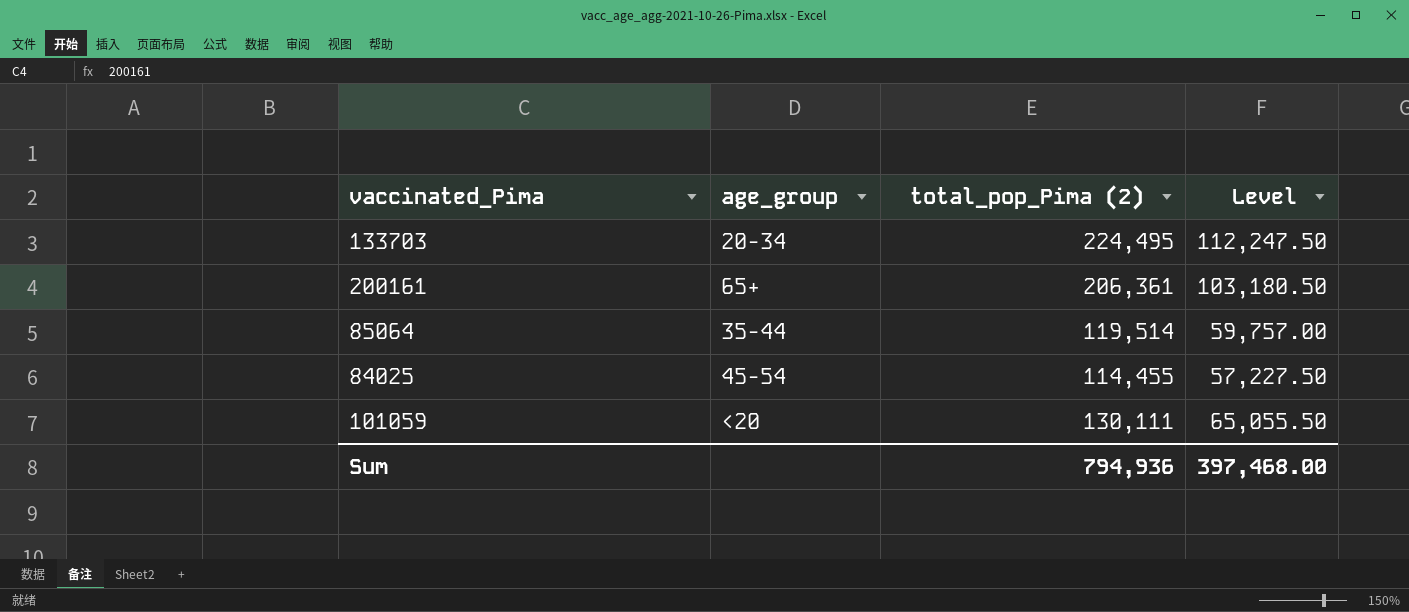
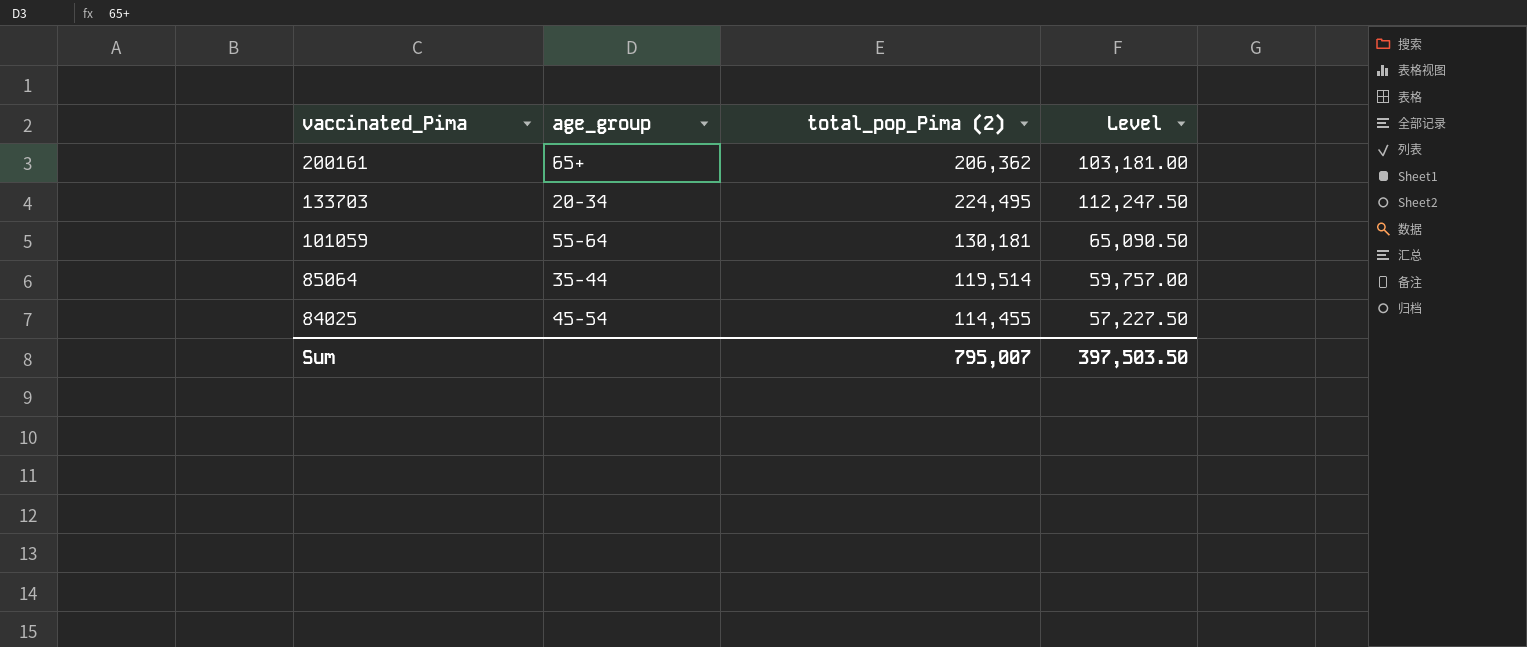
row order: none -> vaccinated_Pima descending
200161 | total_pop_Pima (2): 206,361 -> 206,362
200161 | Level: 103,180.50 -> 103,181.00
101059 | age_group: <20 -> 55-64
101059 | total_pop_Pima (2): 130,111 -> 130,181
101059 | Level: 65,055.50 -> 65,090.50
Sum | total_pop_Pima (2): 794,936 -> 795,007
Sum | Level: 397,468.00 -> 397,503.50

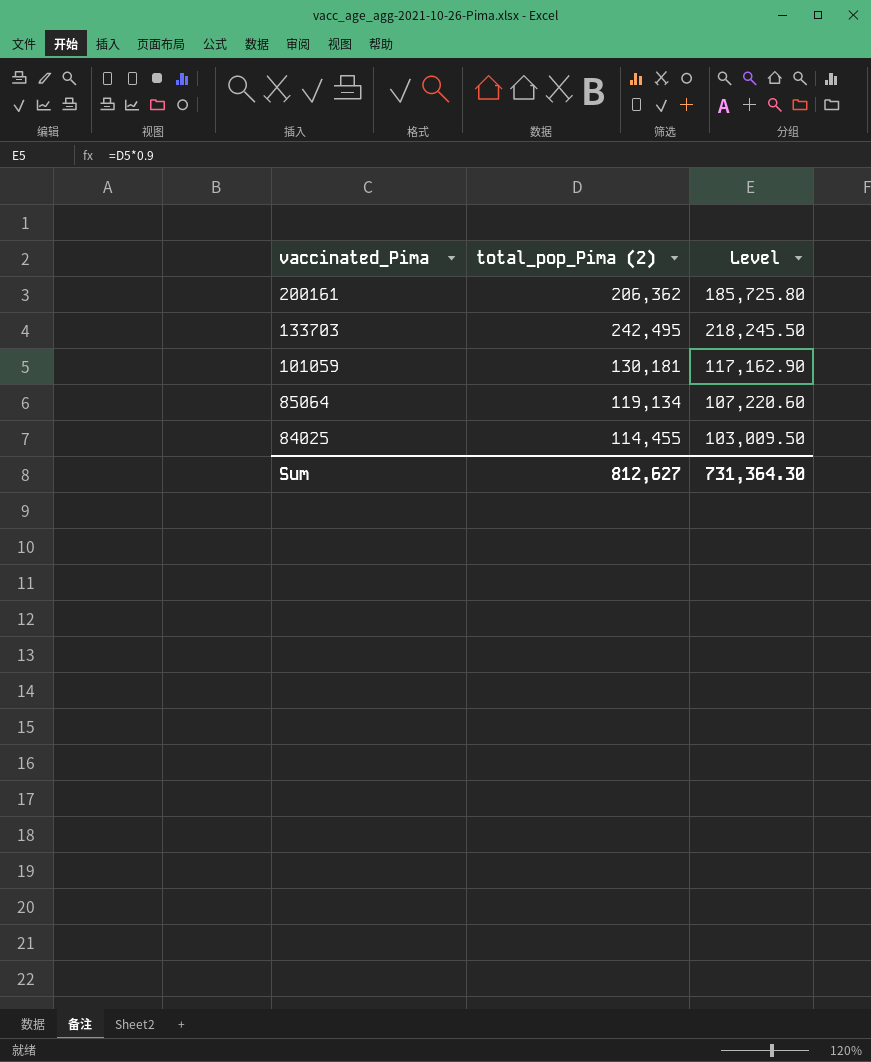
column age_group | position: 2 -> none
column Level | formula: [total_pop_Pima (2)] * 0.5 -> [total_pop_Pima (2)] * 0.9
133703 | total_pop_Pima (2): 224,495 -> 242,495
85064 | total_pop_Pima (2): 119,514 -> 119,134
Sum | total_pop_Pima (2): 795,007 -> 812,627
Sum | Level: 397,503.50 -> 731,364.30

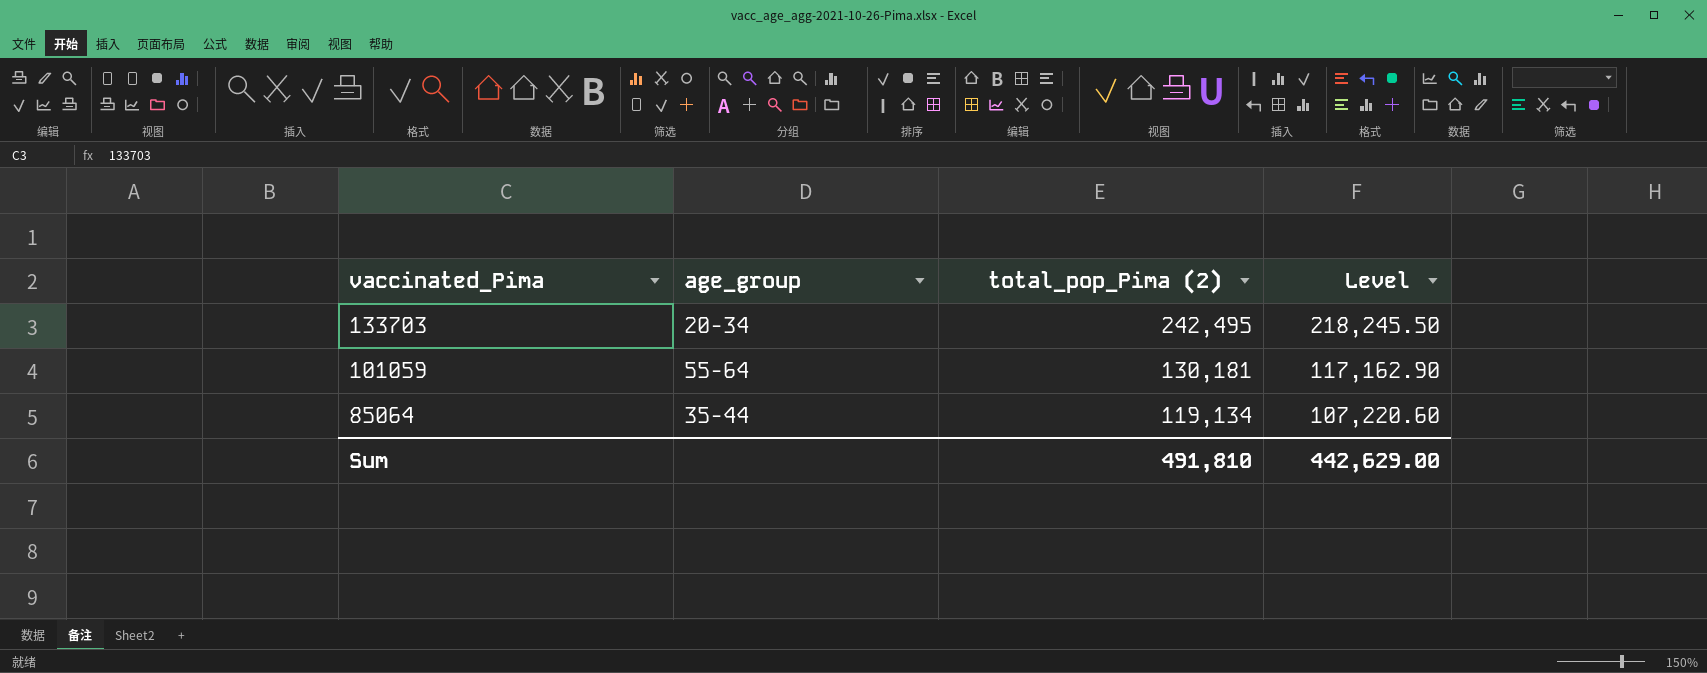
column age_group | position: none -> 2
row 200161: 206,362 | 185,725.80 -> none
row 84025: 114,455 | 103,009.50 -> none
Sum | total_pop_Pima (2): 812,627 -> 491,810
Sum | Level: 731,364.30 -> 442,629.00

